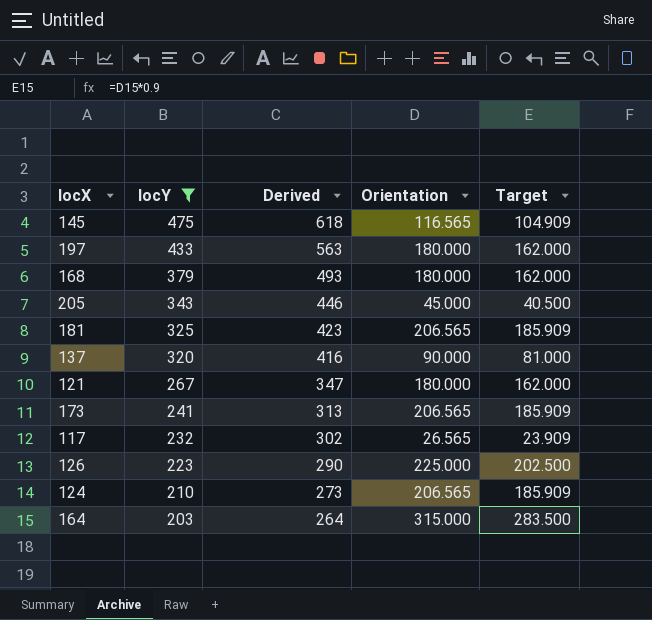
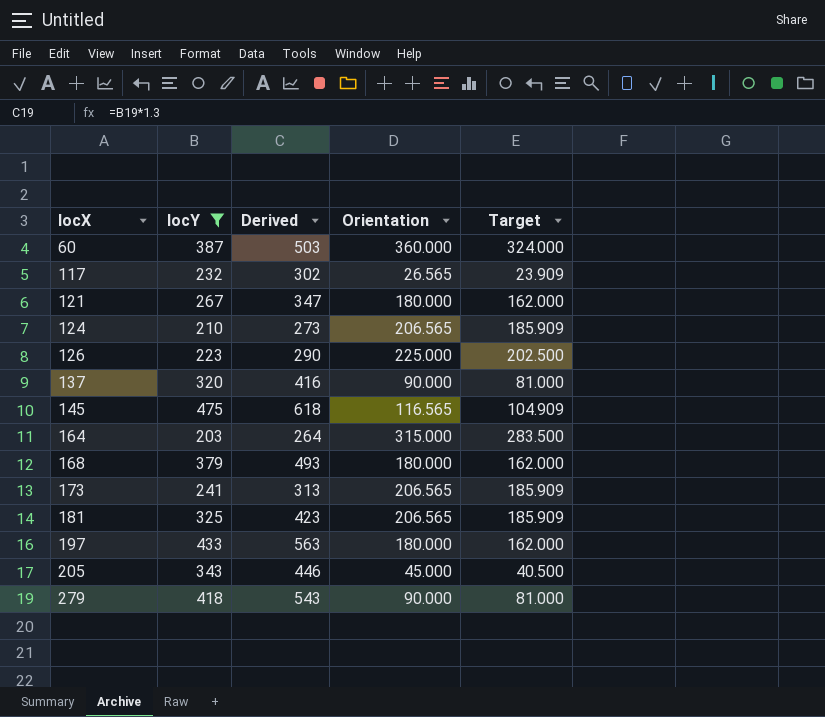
row order: locY descending -> locX ascending
row 60: none -> 387 | 503 | 360.000 | 324.000
row 279: none -> 418 | 543 | 90.000 | 81.000

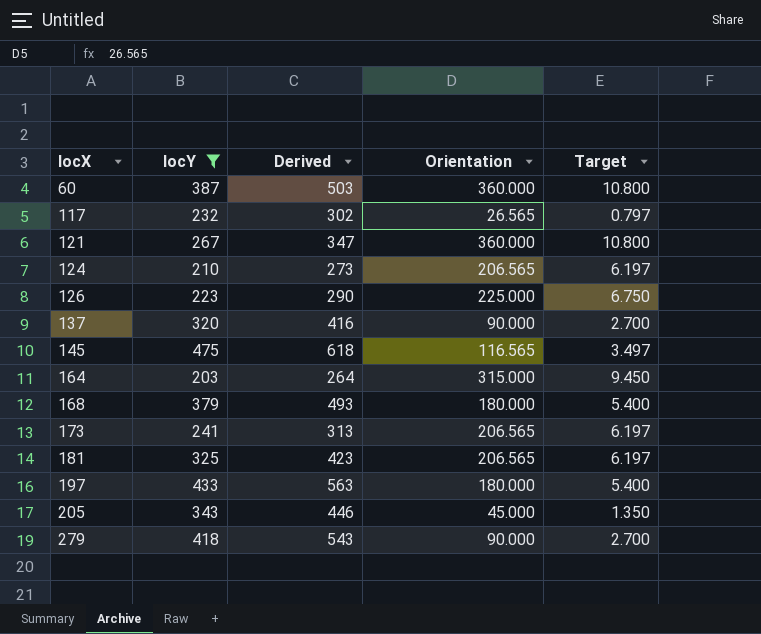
column Target | formula: [Orientation] * 0.9 -> [Orientation] * 0.03
121 | Orientation: 180.000 -> 360.000

